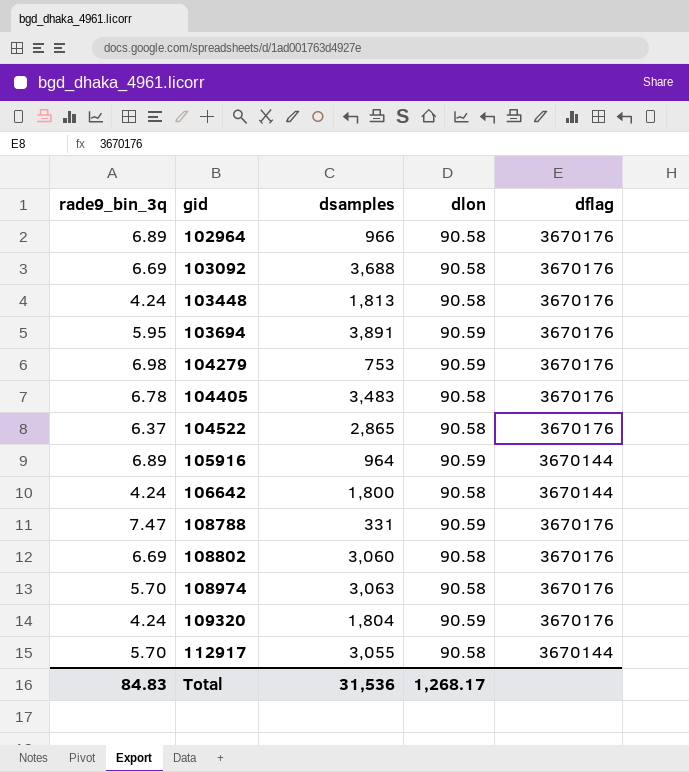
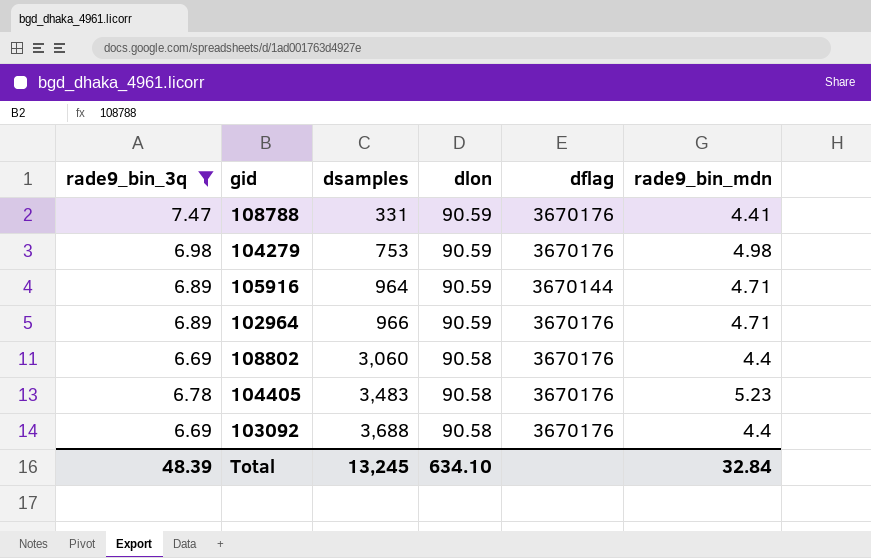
filter: none -> rade9_bin_3q >= 6.69
row order: gid ascending -> dsamples ascending
column rade9_bin_mdn | position: none -> 6
102964 | dlon: 90.58 -> 90.59
Total | rade9_bin_3q: 84.83 -> 48.39
Total | dsamples: 31,536 -> 13,245
Total | dlon: 1,268.17 -> 634.10

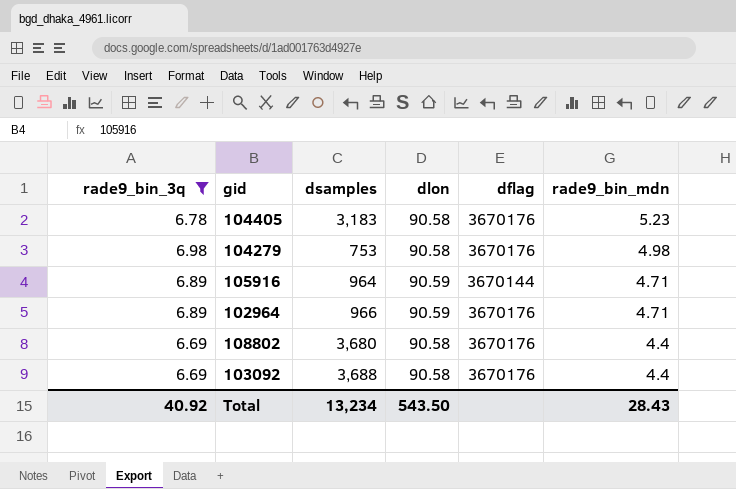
row order: dsamples ascending -> rade9_bin_mdn descending
row 108788: 7.47 | 331 | 90.59 | 3670176 | 4.41 -> none
104405 | dsamples: 3,483 -> 3,183
104279 | dlon: 90.59 -> 90.58
108802 | dsamples: 3,060 -> 3,680
Total | rade9_bin_3q: 48.39 -> 40.92
Total | dsamples: 13,245 -> 13,234
Total | dlon: 634.10 -> 543.50
Total | rade9_bin_mdn: 32.84 -> 28.43

